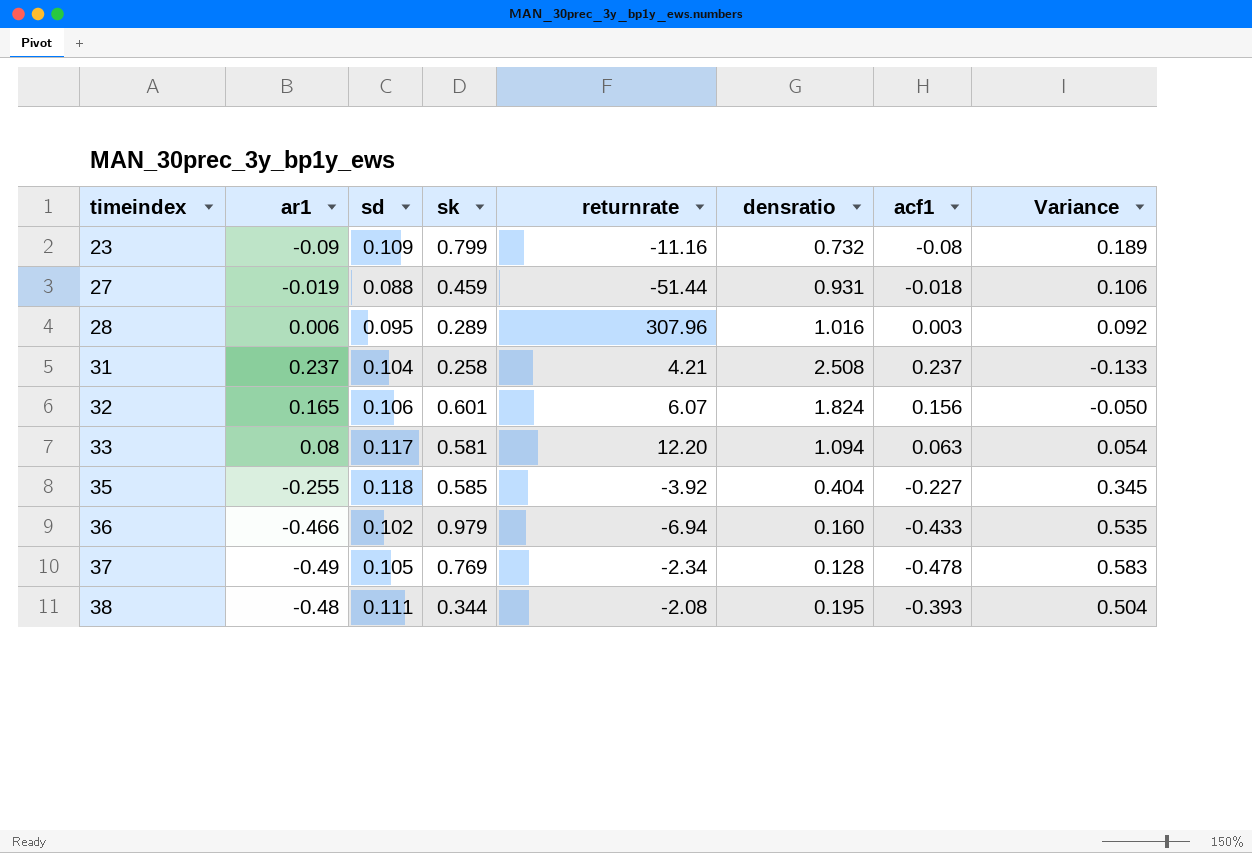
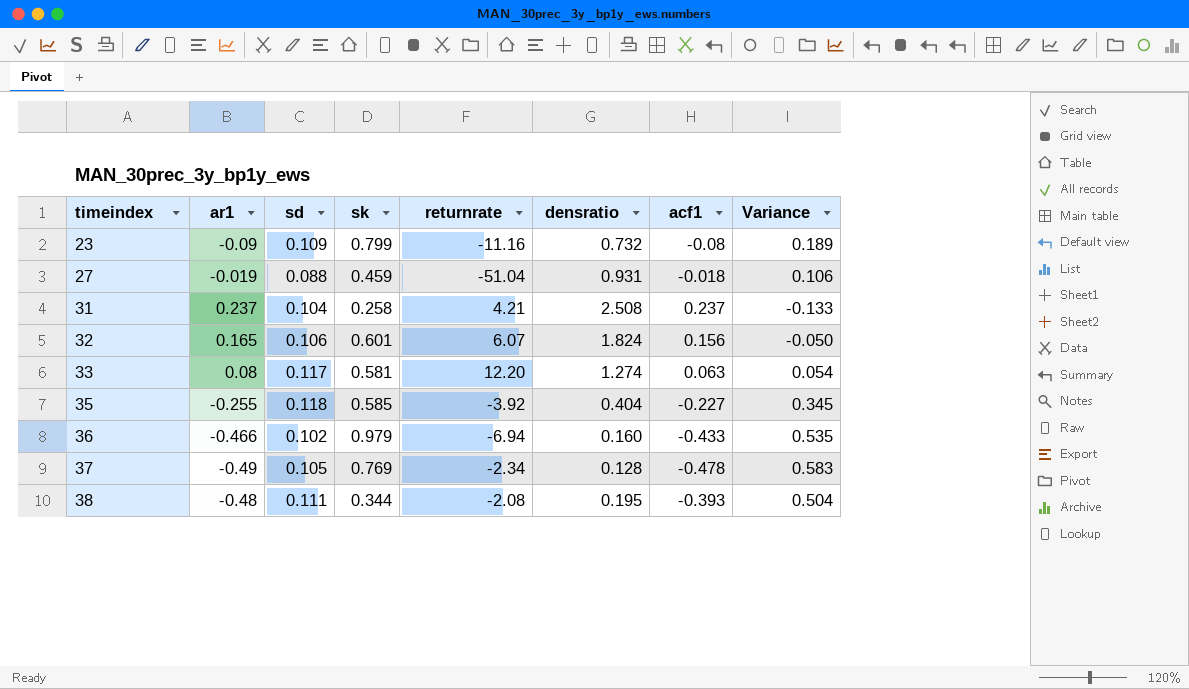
row 28: 0.006 | 0.095 | 0.289 | 307.96 | 1.016 | 0.003 | 0.092 -> none
27 | returnrate: -51.44 -> -51.04
33 | densratio: 1.094 -> 1.274

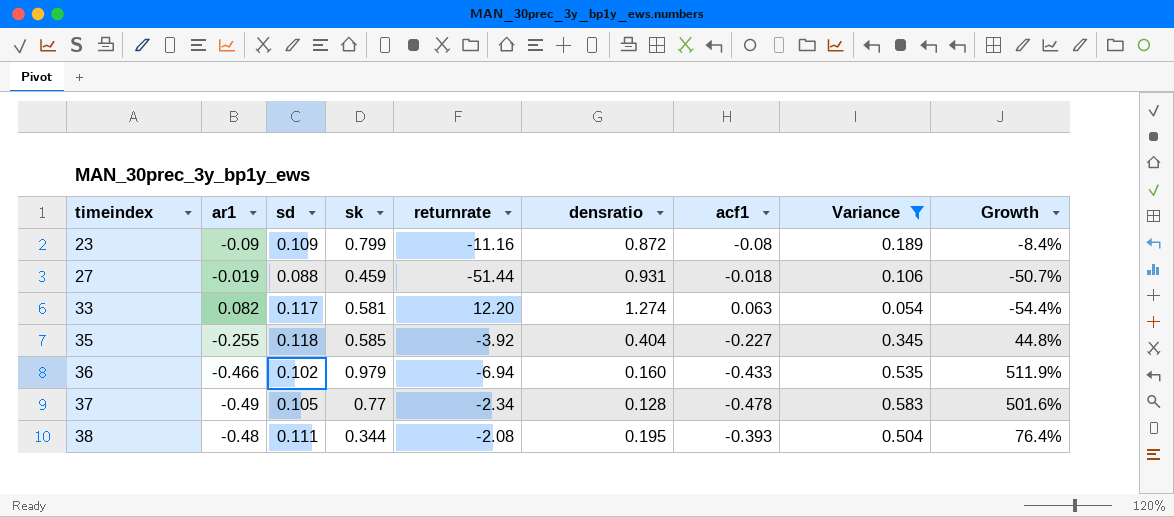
filter: none -> Variance >= 0.054
column Growth | formula: none -> ([sk] - [densratio]) / [densratio]
23 | densratio: 0.732 -> 0.872
27 | returnrate: -51.04 -> -51.44
33 | ar1: 0.08 -> 0.082
37 | sk: 0.769 -> 0.77

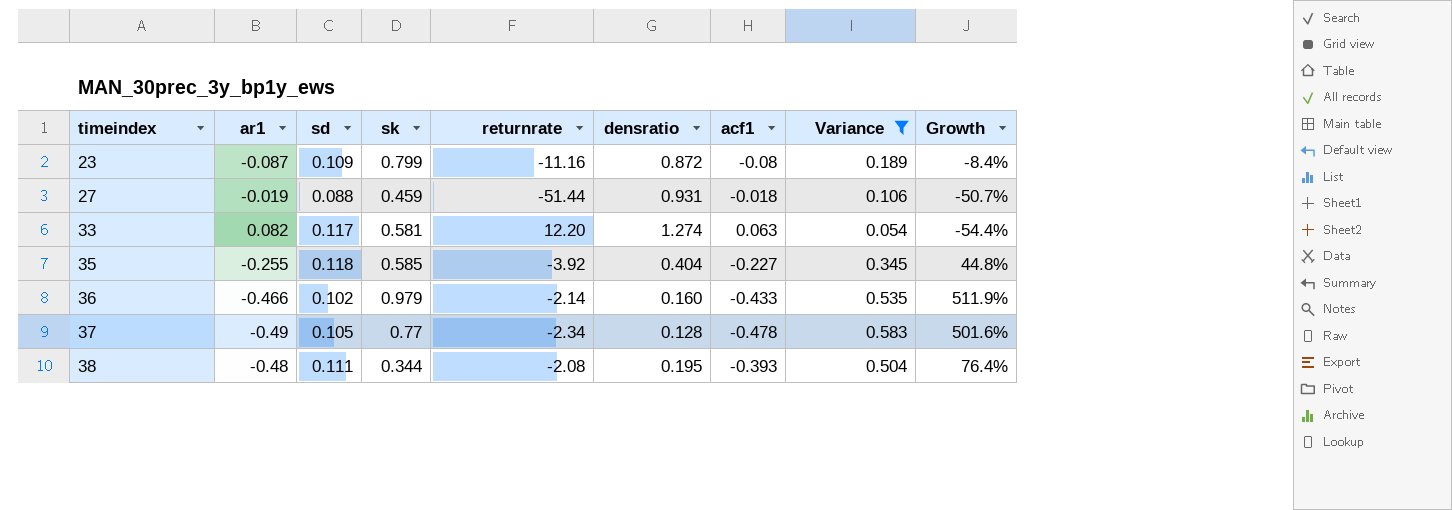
23 | ar1: -0.09 -> -0.087
36 | returnrate: -6.94 -> -2.14

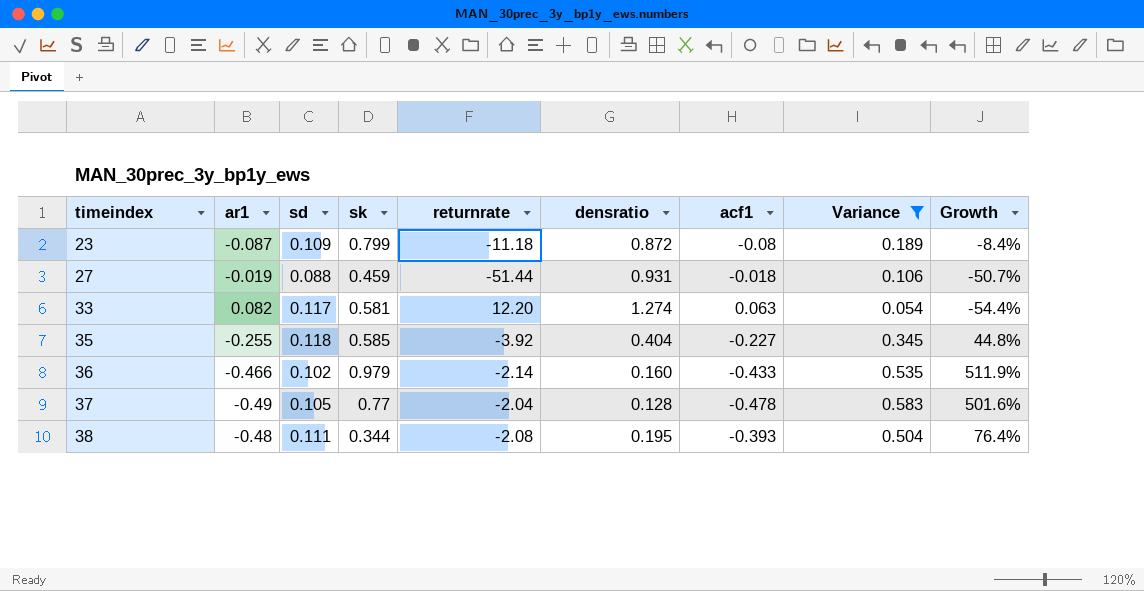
23 | returnrate: -11.16 -> -11.18
37 | returnrate: -2.34 -> -2.04

